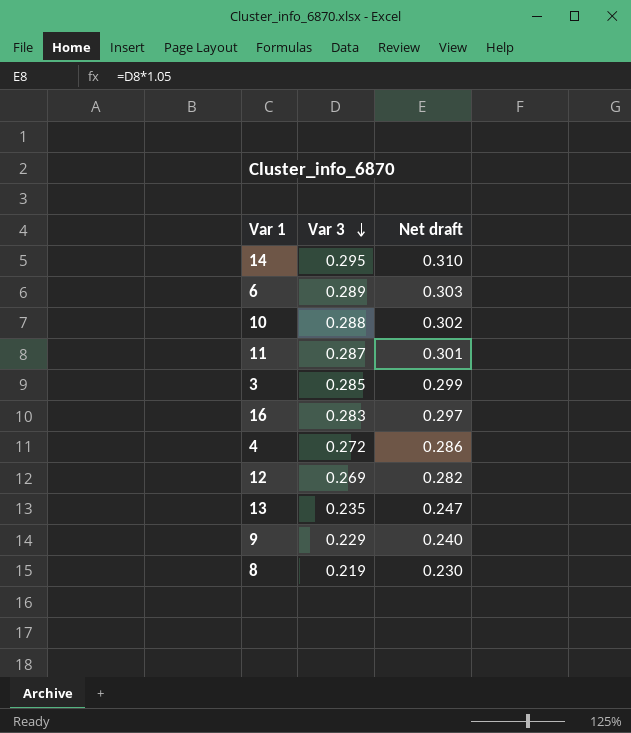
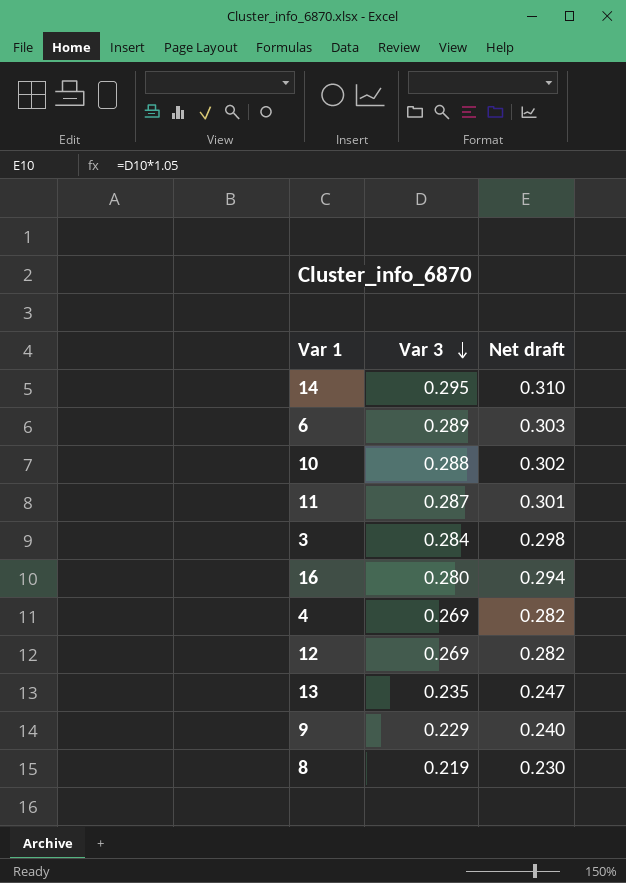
3 | Var 3: 0.285 -> 0.284
3 | Net draft: 0.299 -> 0.298
16 | Var 3: 0.283 -> 0.280
16 | Net draft: 0.297 -> 0.294
4 | Var 3: 0.272 -> 0.269
4 | Net draft: 0.286 -> 0.282

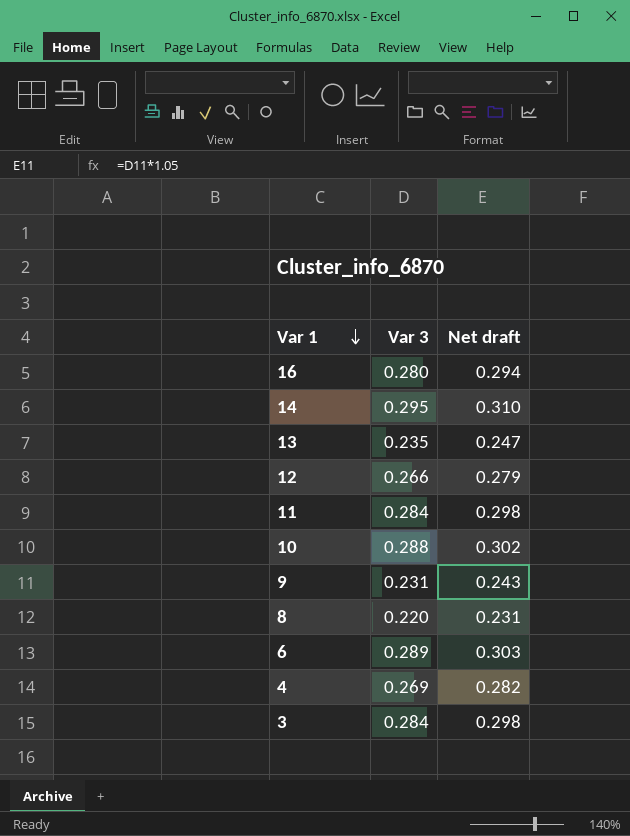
row order: Var 3 descending -> Var 1 descending
12 | Var 3: 0.269 -> 0.266
12 | Net draft: 0.282 -> 0.279
11 | Var 3: 0.287 -> 0.284
11 | Net draft: 0.301 -> 0.298
9 | Var 3: 0.229 -> 0.231
9 | Net draft: 0.240 -> 0.243
8 | Var 3: 0.219 -> 0.220
8 | Net draft: 0.230 -> 0.231

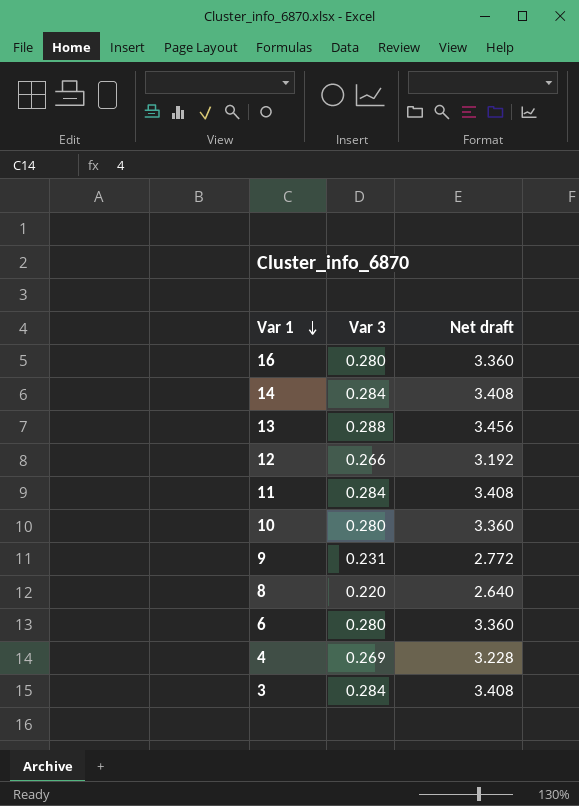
column Net draft | formula: [Var 3] * 1.05 -> [Var 3] * 12
14 | Var 3: 0.295 -> 0.284
13 | Var 3: 0.235 -> 0.288
10 | Var 3: 0.288 -> 0.280
6 | Var 3: 0.289 -> 0.280

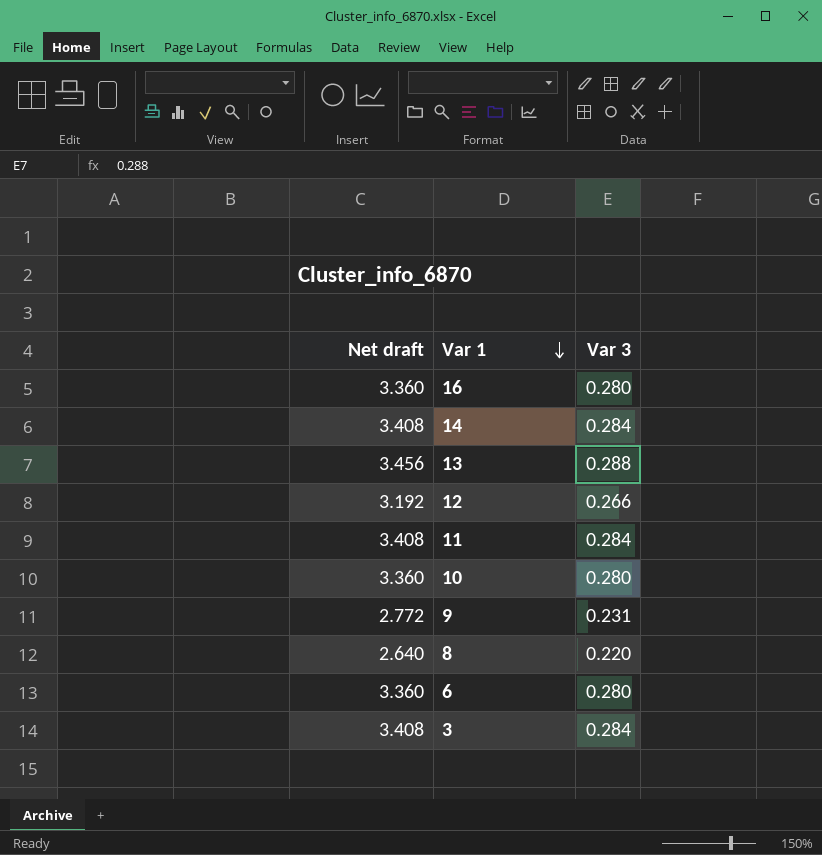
column Net draft | position: 3 -> 1
row 4: 0.269 | 3.228 -> none

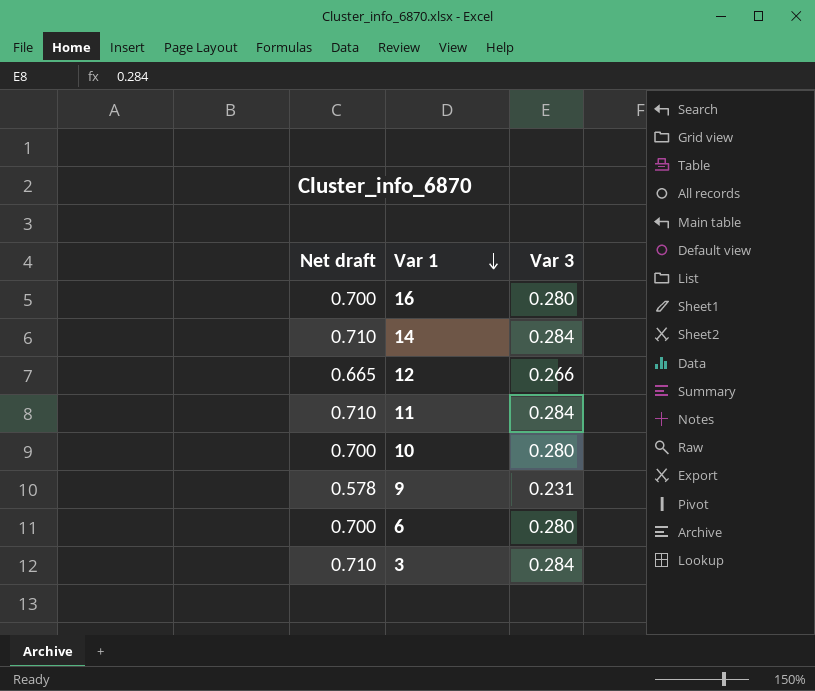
column Net draft | formula: [Var 3] * 12 -> [Var 3] * 2.5
row 13: 3.456 | 0.288 -> none
row 8: 2.640 | 0.220 -> none

